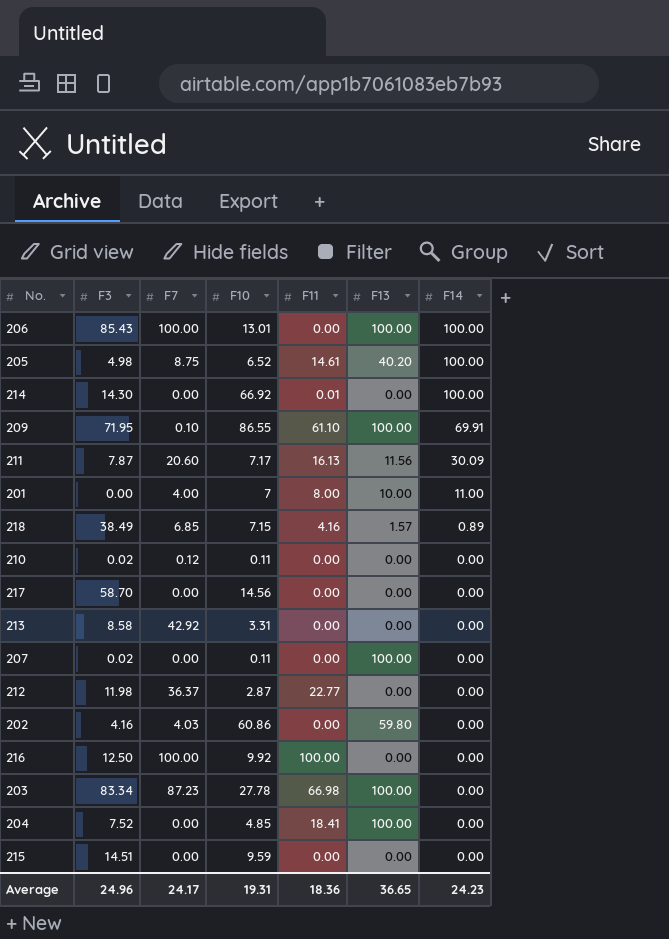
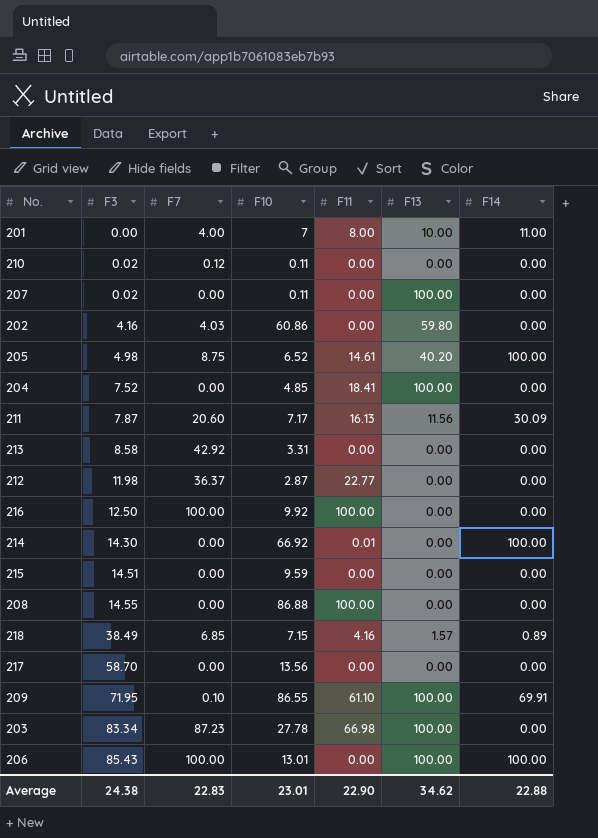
row order: F14 descending -> F3 ascending
row 208: none -> 14.55 | 0.00 | 86.88 | 100.00 | 0.00 | 0.00
217 | F10: 14.56 -> 13.56
Average | F3: 24.96 -> 24.38
Average | F7: 24.17 -> 22.83
Average | F10: 19.31 -> 23.01
Average | F11: 18.36 -> 22.90
Average | F13: 36.65 -> 34.62
Average | F14: 24.23 -> 22.88

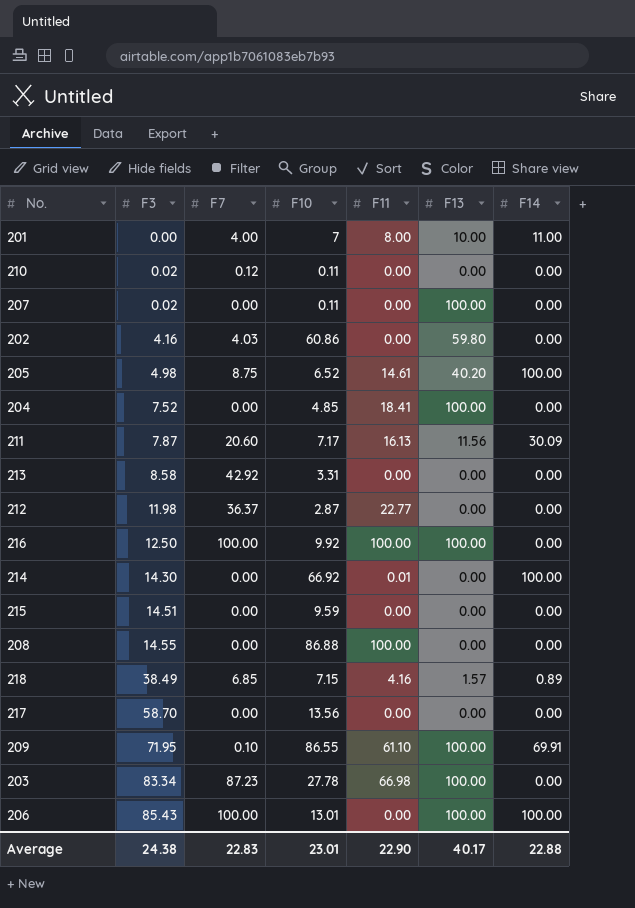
216 | F13: 0.00 -> 100.00
Average | F13: 34.62 -> 40.17

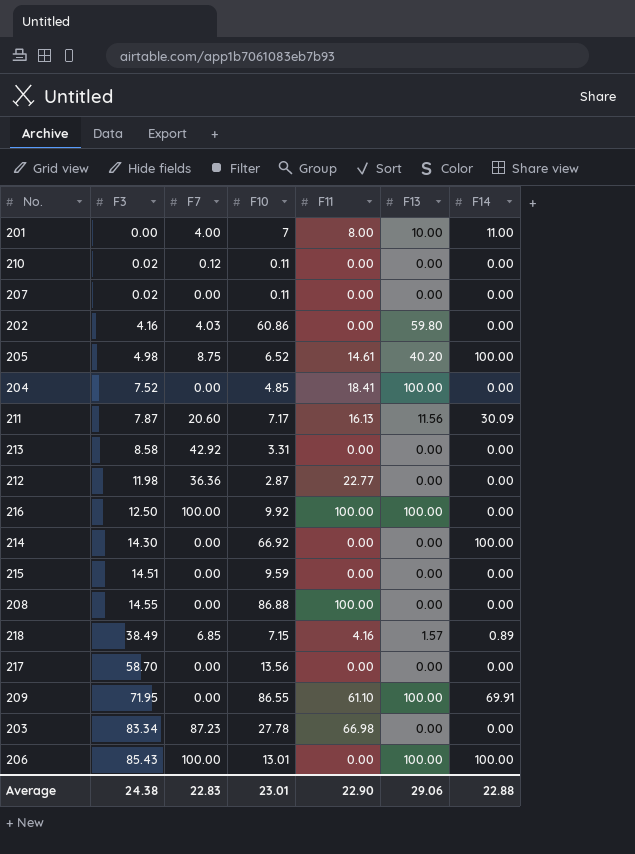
207 | F13: 100.00 -> 0.00
212 | F7: 36.37 -> 36.36
214 | F11: 0.01 -> 0.00
209 | F7: 0.10 -> 0.00
203 | F13: 100.00 -> 0.00
Average | F13: 40.17 -> 29.06

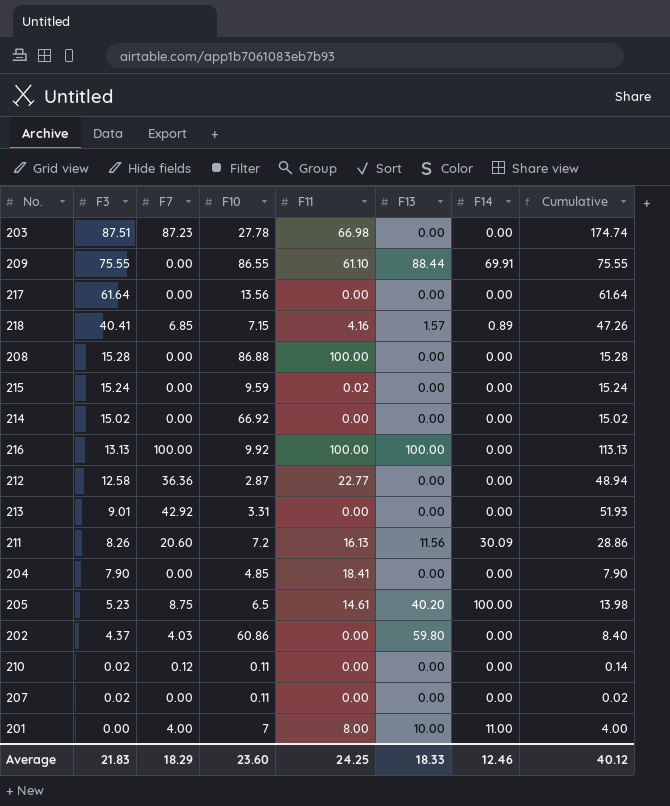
row order: F3 ascending -> F3 descending
column Cumulative | formula: none -> [F3] + [F7]
row 206: 85.43 | 100.00 | 13.01 | 0.00 | 100.00 | 100.00 -> none
203 | F3: 83.34 -> 87.51
209 | F3: 71.95 -> 75.55
209 | F13: 100.00 -> 88.44
217 | F3: 58.70 -> 61.64
218 | F3: 38.49 -> 40.41
208 | F3: 14.55 -> 15.28
215 | F3: 14.51 -> 15.24
215 | F11: 0.00 -> 0.02
214 | F3: 14.30 -> 15.02
214 | F14: 100.00 -> 0.00
216 | F3: 12.50 -> 13.13
212 | F3: 11.98 -> 12.58
213 | F3: 8.58 -> 9.01
211 | F3: 7.87 -> 8.26
211 | F10: 7.17 -> 7.2
204 | F3: 7.52 -> 7.90
204 | F13: 100.00 -> 0.00
205 | F3: 4.98 -> 5.23
205 | F10: 6.52 -> 6.5
202 | F3: 4.16 -> 4.37
Average | F3: 24.38 -> 21.83
Average | F7: 22.83 -> 18.29
Average | F10: 23.01 -> 23.60
Average | F11: 22.90 -> 24.25
Average | F13: 29.06 -> 18.33
Average | F14: 22.88 -> 12.46

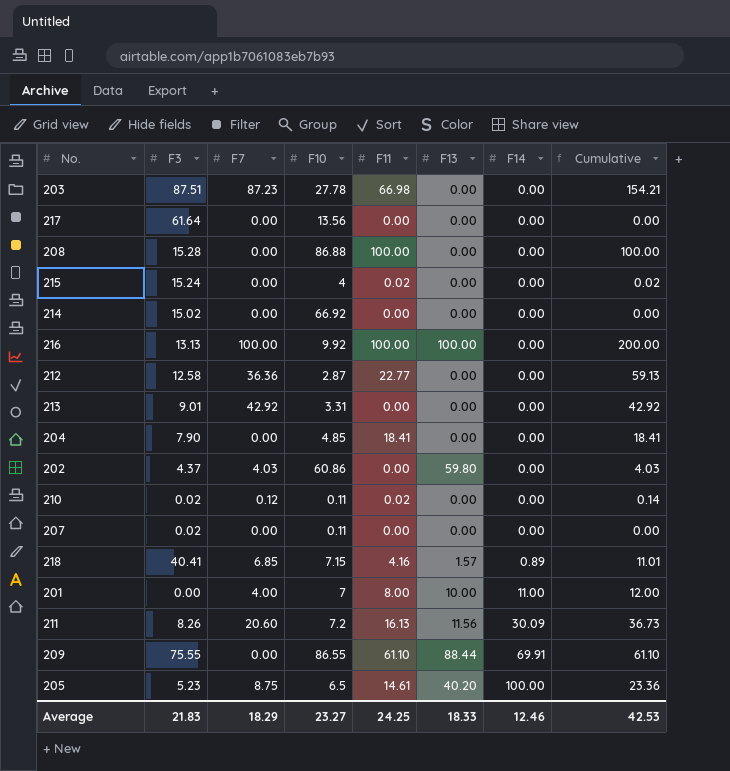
row order: F3 descending -> F14 ascending
column Cumulative | formula: [F3] + [F7] -> [F7] + [F11]
215 | F10: 9.59 -> 4
210 | F11: 0.00 -> 0.02
Average | F10: 23.60 -> 23.27
Average | Cumulative: 40.12 -> 42.53

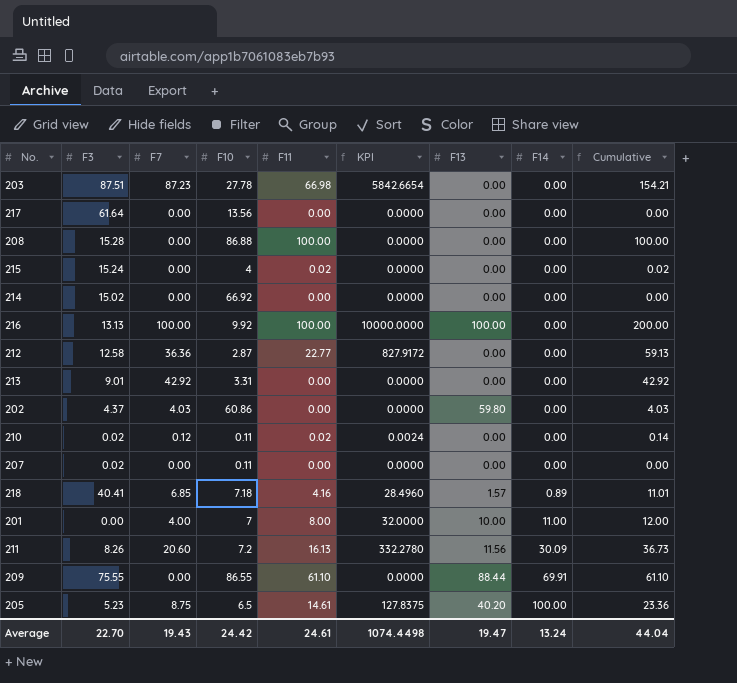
column KPI | formula: none -> [F7] * [F11]
row 204: 7.90 | 0.00 | 4.85 | 18.41 | 0.00 | 0.00 | 18.41 -> none
218 | F10: 7.15 -> 7.18
Average | F3: 21.83 -> 22.70
Average | F7: 18.29 -> 19.43
Average | F10: 23.27 -> 24.42
Average | F11: 24.25 -> 24.61
Average | F13: 18.33 -> 19.47
Average | F14: 12.46 -> 13.24
Average | Cumulative: 42.53 -> 44.04

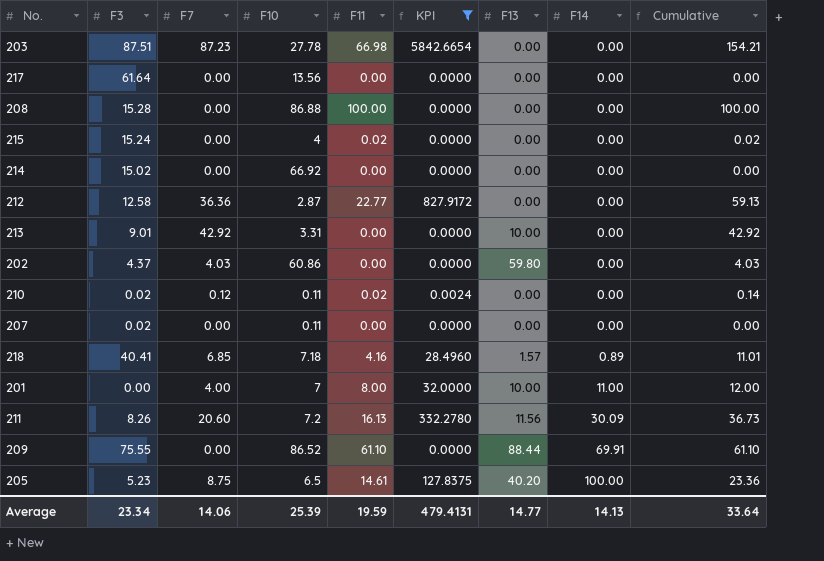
filter: none -> KPI != 10000.0000
213 | F13: 0.00 -> 10.00
209 | F10: 86.55 -> 86.52
Average | F3: 22.70 -> 23.34
Average | F7: 19.43 -> 14.06
Average | F10: 24.42 -> 25.39
Average | F11: 24.61 -> 19.59
Average | KPI: 1074.4498 -> 479.4131
Average | F13: 19.47 -> 14.77
Average | F14: 13.24 -> 14.13
Average | Cumulative: 44.04 -> 33.64

